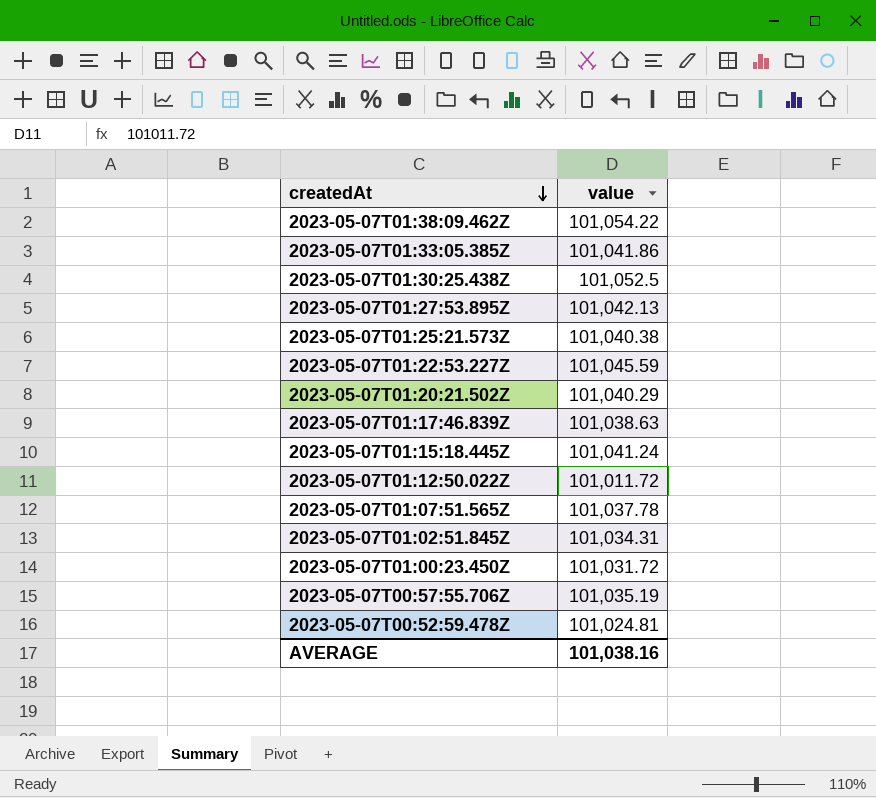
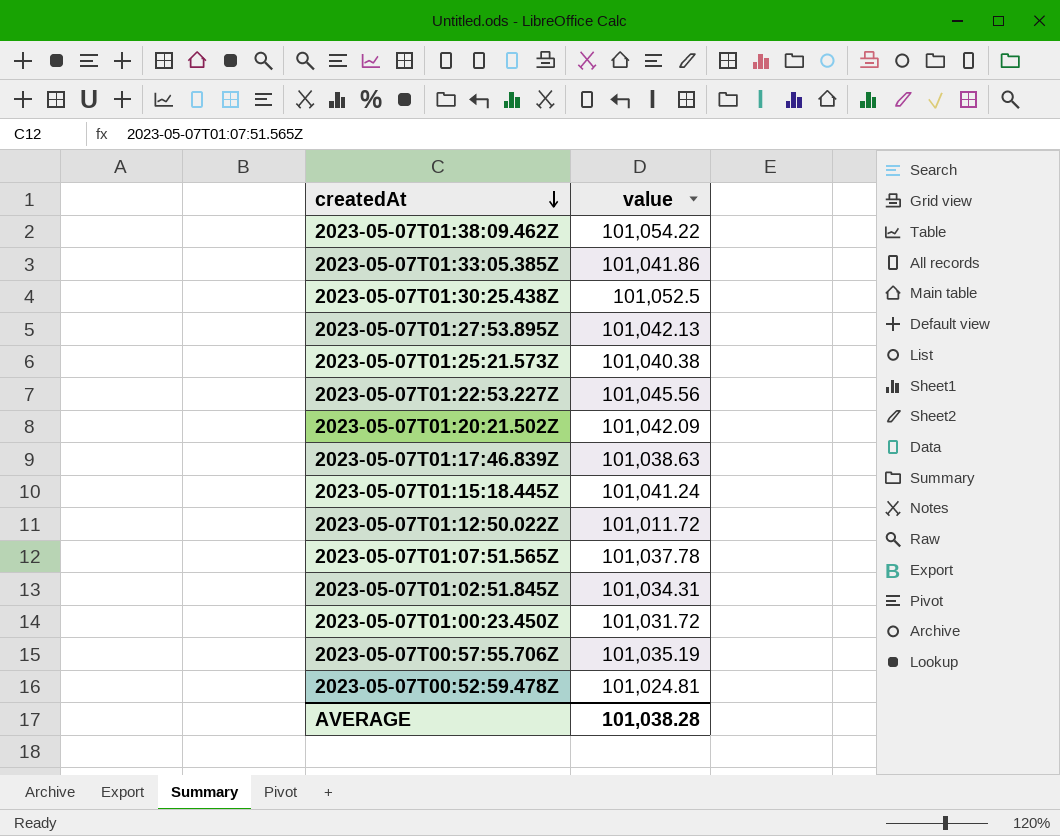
2023-05-07T01:22:53.227Z | value: 101,045.59 -> 101,045.56
2023-05-07T01:20:21.502Z | value: 101,040.29 -> 101,042.09
AVERAGE | value: 101,038.16 -> 101,038.28

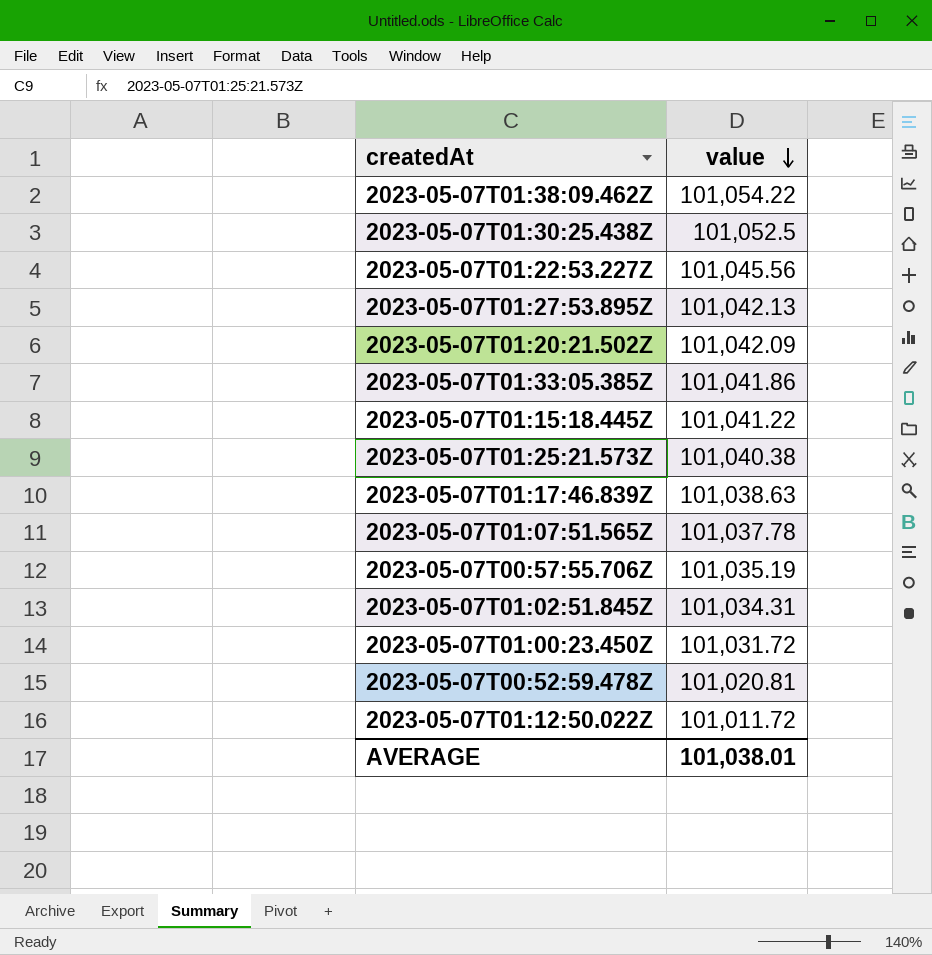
row order: createdAt descending -> value descending
2023-05-07T01:15:18.445Z | value: 101,041.24 -> 101,041.22
2023-05-07T00:52:59.478Z | value: 101,024.81 -> 101,020.81
AVERAGE | value: 101,038.28 -> 101,038.01

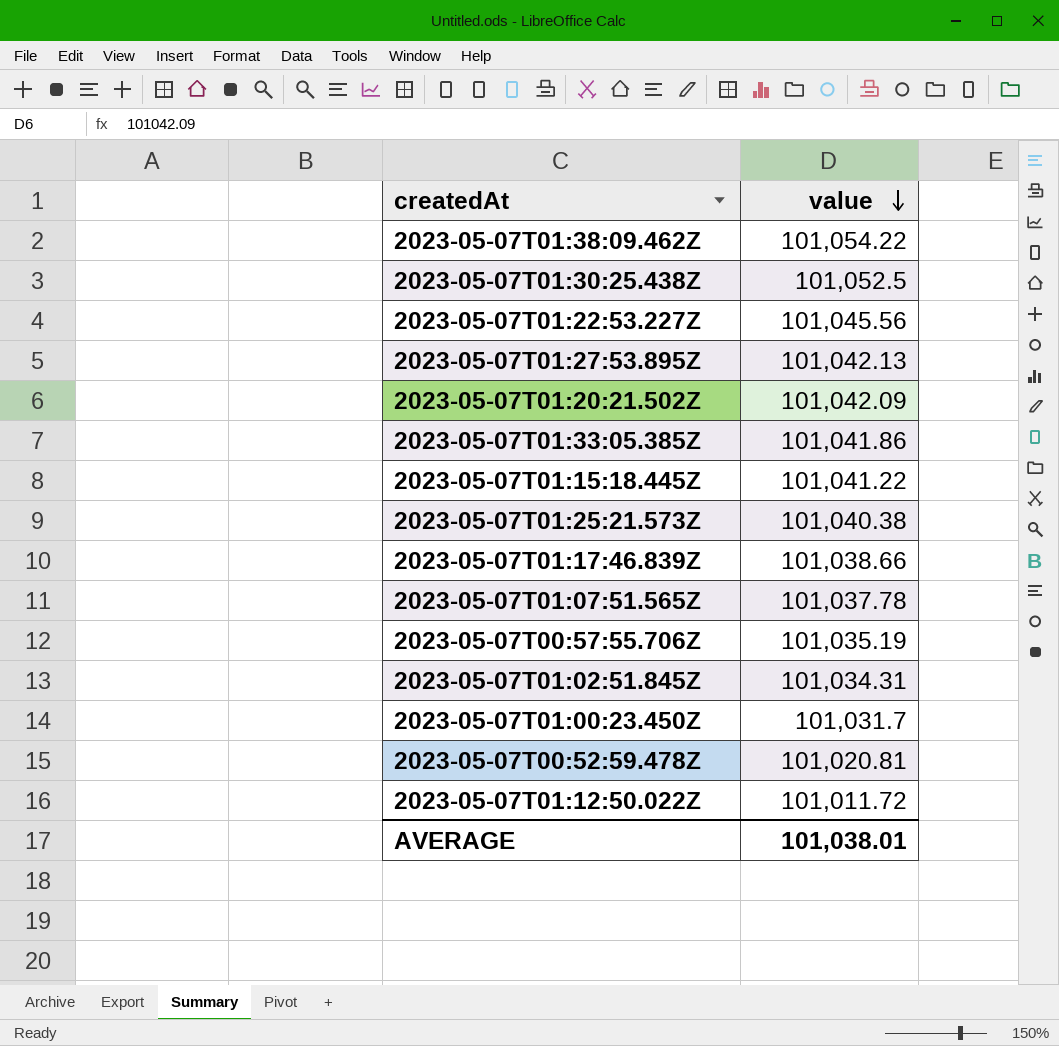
2023-05-07T01:17:46.839Z | value: 101,038.63 -> 101,038.66
2023-05-07T01:00:23.450Z | value: 101,031.72 -> 101,031.7

